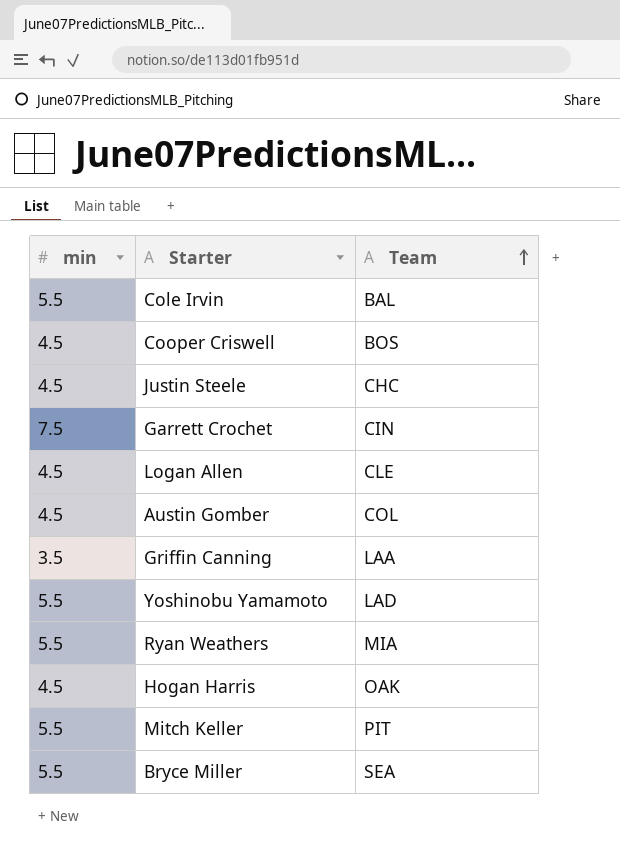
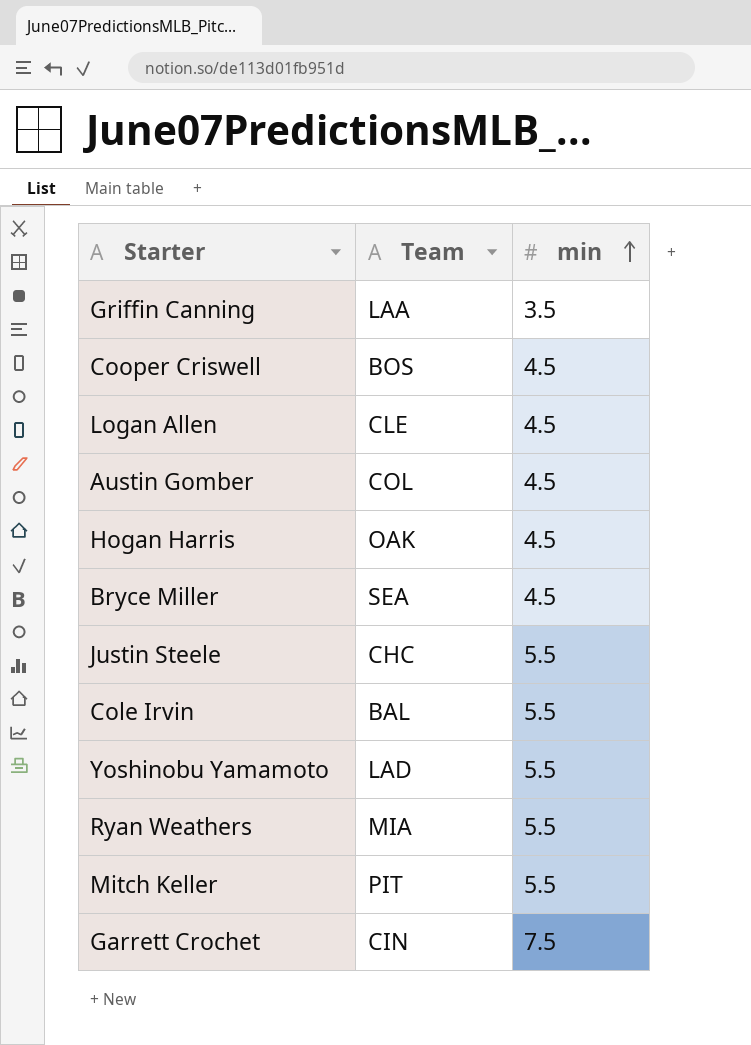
row order: Team ascending -> min ascending
column min | position: 1 -> 3
Bryce Miller | min: 5.5 -> 4.5
Justin Steele | min: 4.5 -> 5.5

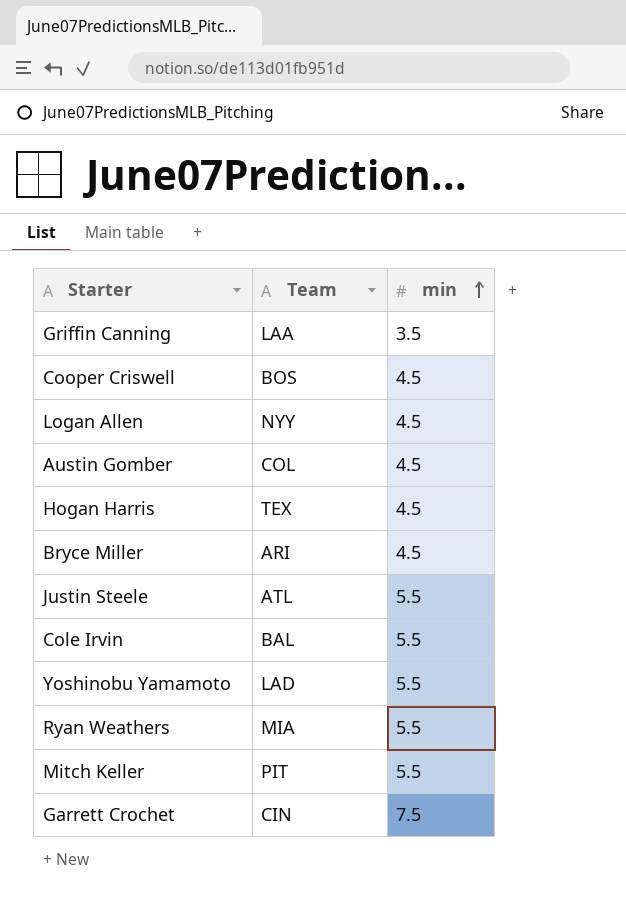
Logan Allen | Team: CLE -> NYY
Hogan Harris | Team: OAK -> TEX
Bryce Miller | Team: SEA -> ARI
Justin Steele | Team: CHC -> ATL

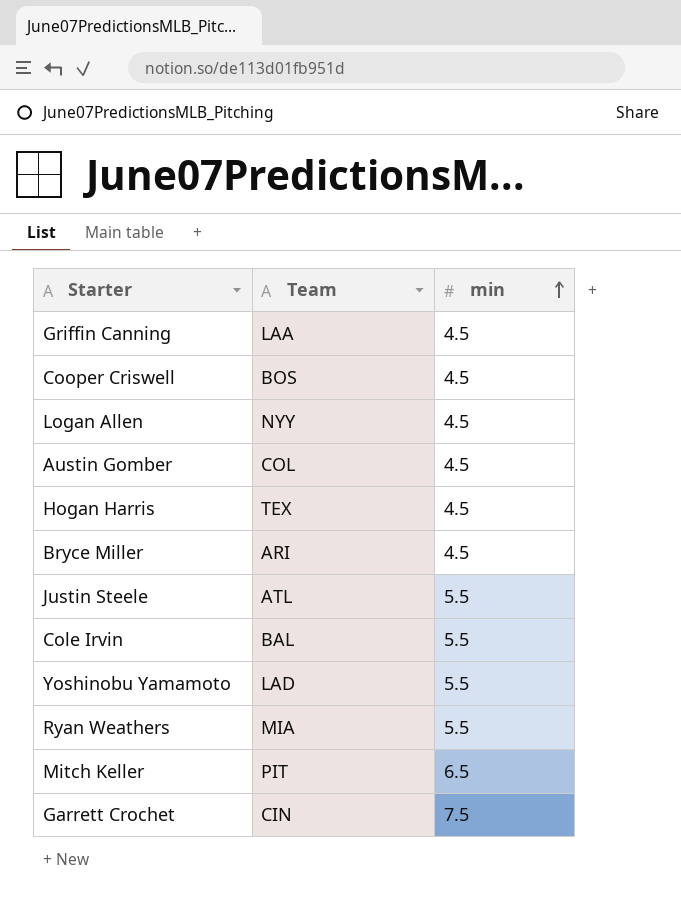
Griffin Canning | min: 3.5 -> 4.5
Mitch Keller | min: 5.5 -> 6.5

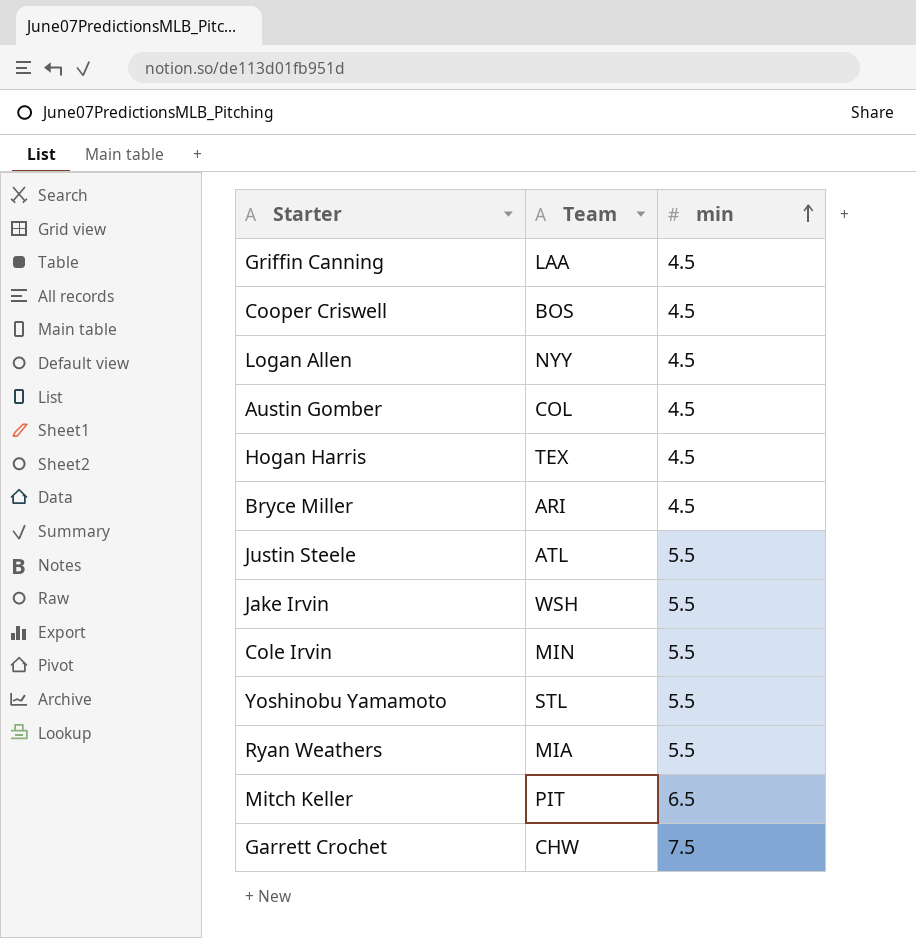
row Jake Irvin: none -> WSH | 5.5
Cole Irvin | Team: BAL -> MIN
Yoshinobu Yamamoto | Team: LAD -> STL
Garrett Crochet | Team: CIN -> CHW

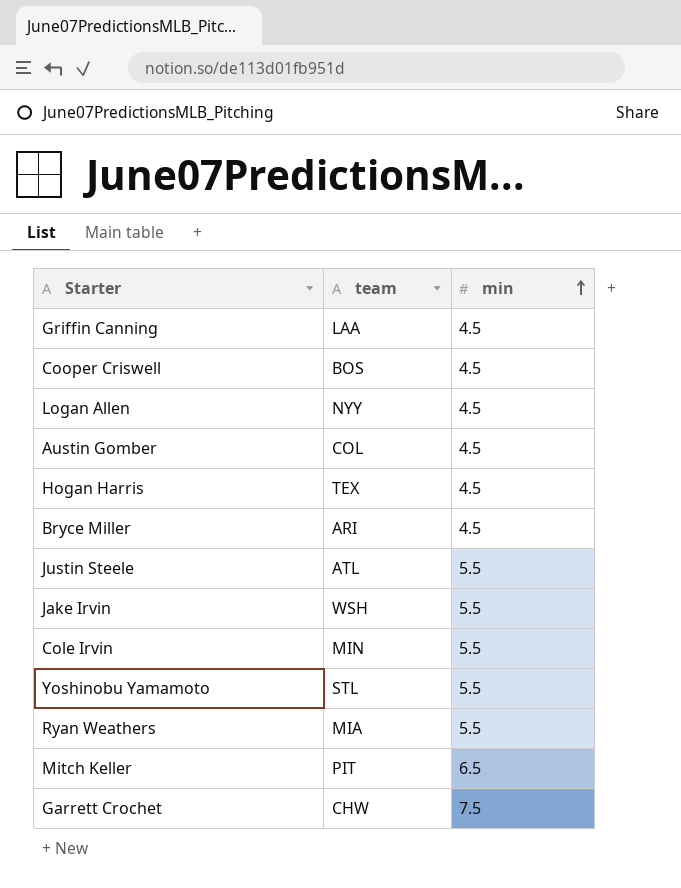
column name: Team -> team

